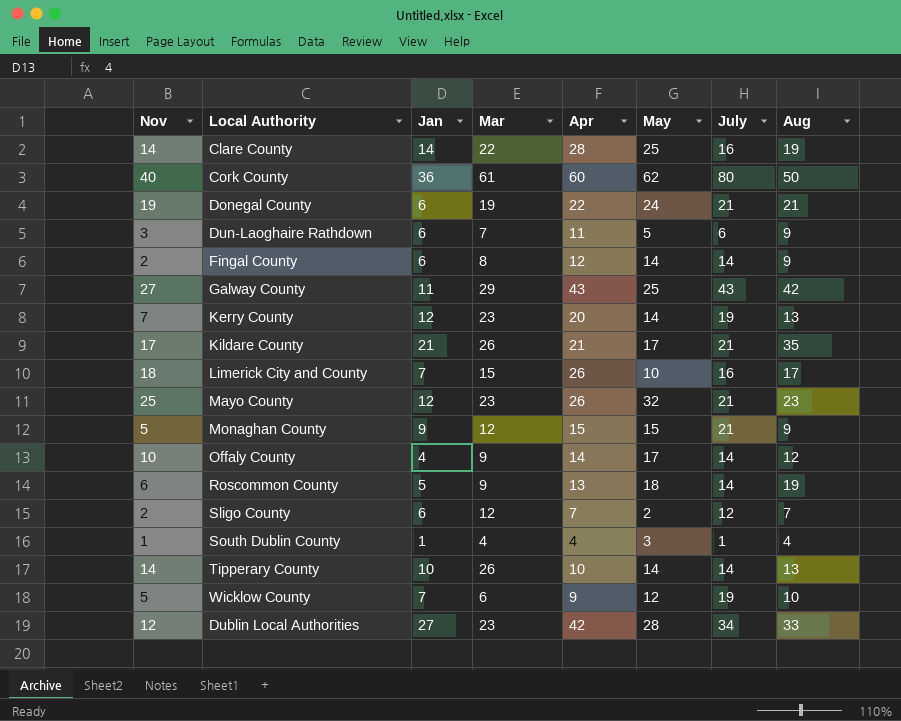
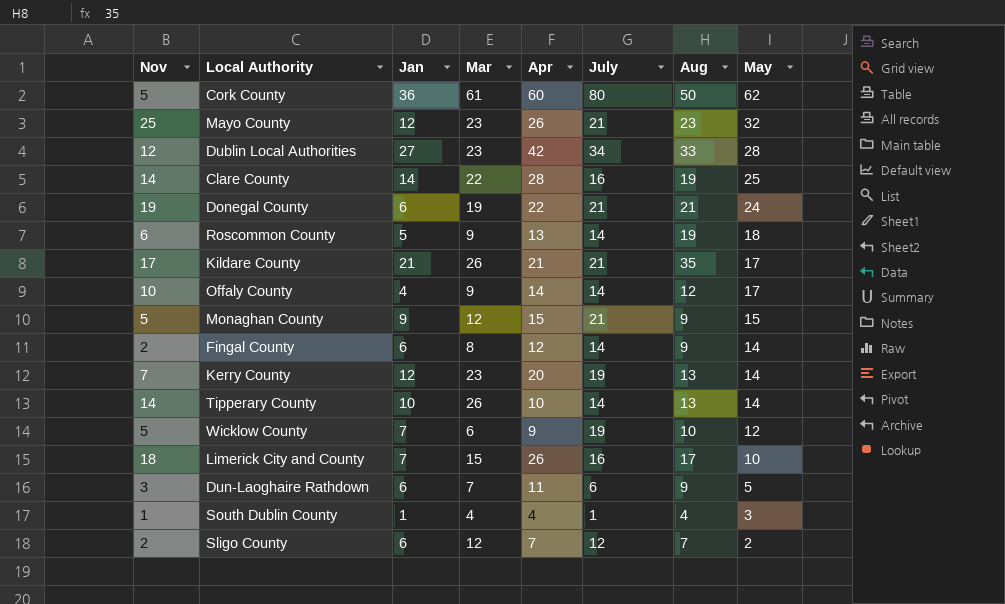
row order: none -> May descending
column May | position: 6 -> 8
row Galway County: 27 | 11 | 29 | 43 | 25 | 43 | 42 -> none
Cork County | Nov: 40 -> 5

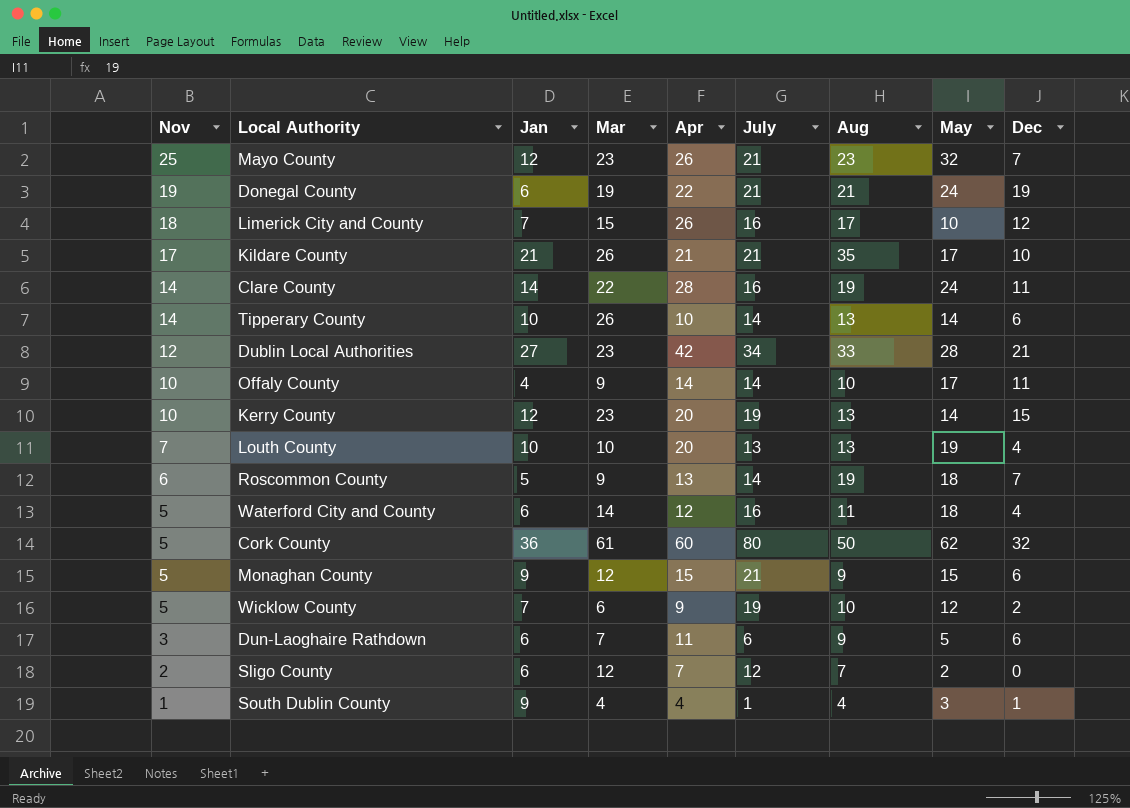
row order: May descending -> Nov descending
column Dec | position: none -> 9
row Fingal County: 2 | 6 | 8 | 12 | 14 | 9 | 14 -> none
Clare County | May: 25 -> 24
Offaly County | Aug: 12 -> 10
Kerry County | Nov: 7 -> 10
row Louth County: none -> 7 | 10 | 10 | 20 | 13 | 13 | 19 | 4
row Waterford City and County: none -> 5 | 6 | 14 | 12 | 16 | 11 | 18 | 4
South Dublin County | Jan: 1 -> 9

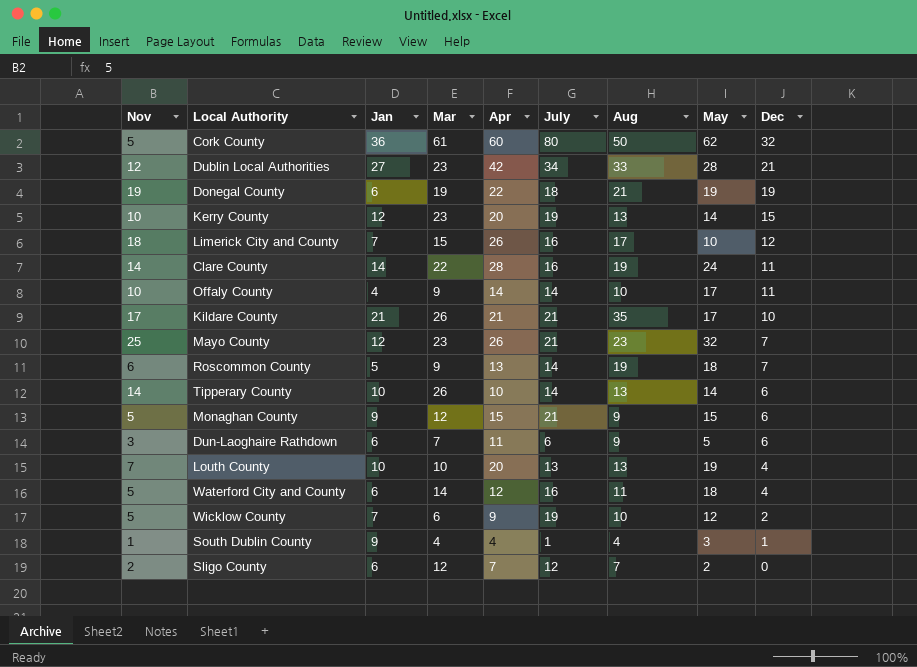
row order: Nov descending -> Dec descending
Donegal County | July: 21 -> 18
Donegal County | May: 24 -> 19

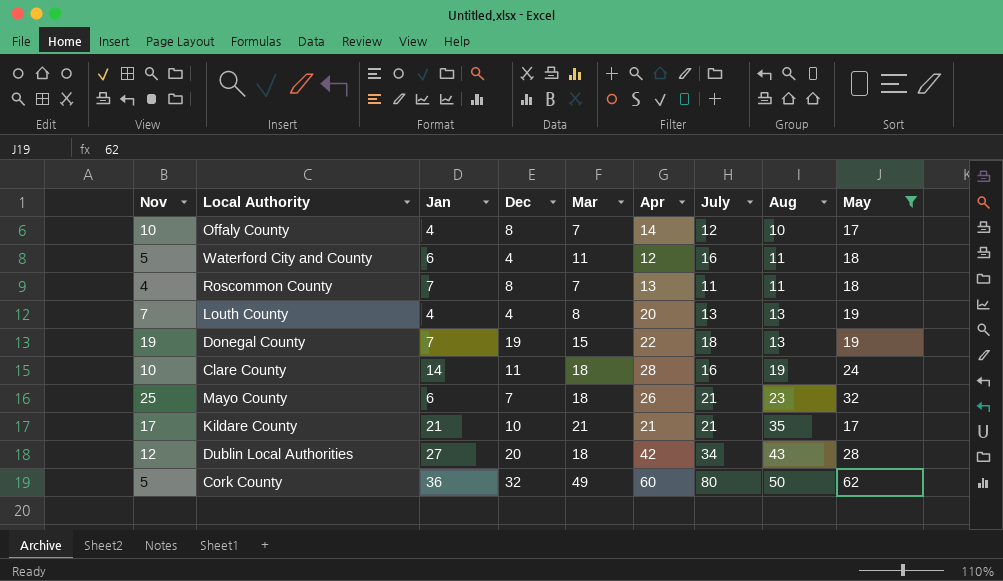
filter: none -> May >= 17
row order: Dec descending -> Aug ascending
column Dec | position: 9 -> 4
Offaly County | Dec: 11 -> 8
Offaly County | Mar: 9 -> 7
Offaly County | July: 14 -> 12
Waterford City and County | Mar: 14 -> 11
Roscommon County | Nov: 6 -> 4
Roscommon County | Jan: 5 -> 7
Roscommon County | Dec: 7 -> 8
Roscommon County | Mar: 9 -> 7
Roscommon County | July: 14 -> 11
Roscommon County | Aug: 19 -> 11
Louth County | Jan: 10 -> 4
Louth County | Mar: 10 -> 8
Donegal County | Jan: 6 -> 7
Donegal County | Mar: 19 -> 15
Donegal County | Aug: 21 -> 13
Clare County | Nov: 14 -> 10
Clare County | Mar: 22 -> 18
Mayo County | Jan: 12 -> 6
Mayo County | Mar: 23 -> 18
Kildare County | Mar: 26 -> 21
Dublin Local Authorities | Dec: 21 -> 20
Dublin Local Authorities | Mar: 23 -> 18
Dublin Local Authorities | Aug: 33 -> 43
Cork County | Mar: 61 -> 49

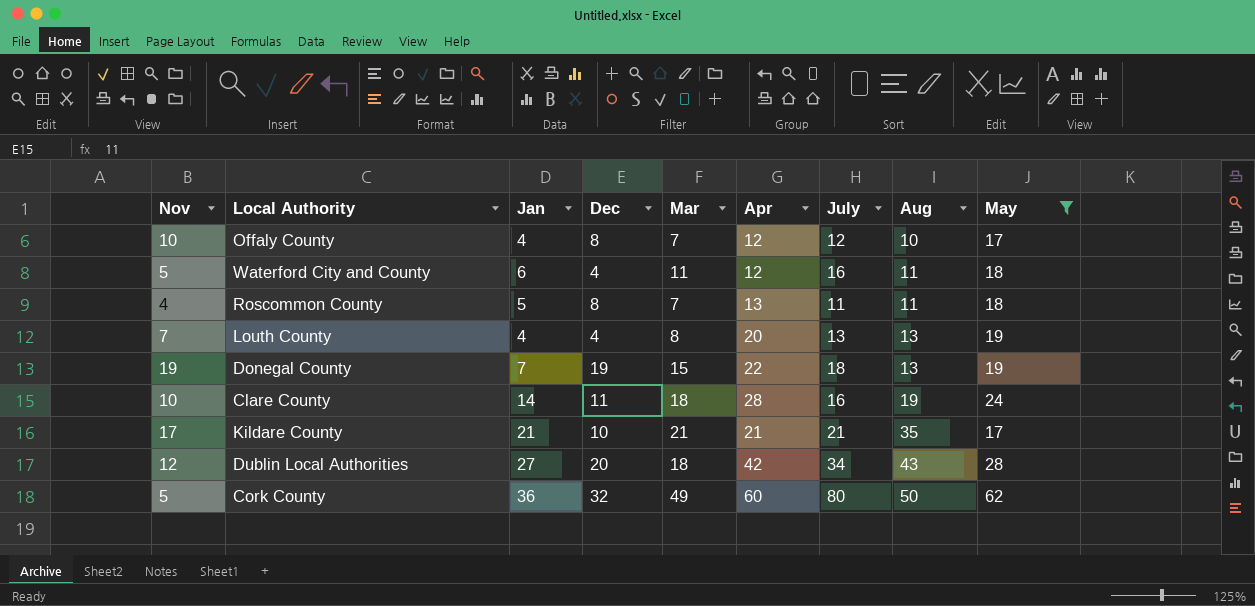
row Mayo County: 25 | 6 | 7 | 18 | 26 | 21 | 23 | 32 -> none
Offaly County | Apr: 14 -> 12
Roscommon County | Jan: 7 -> 5

